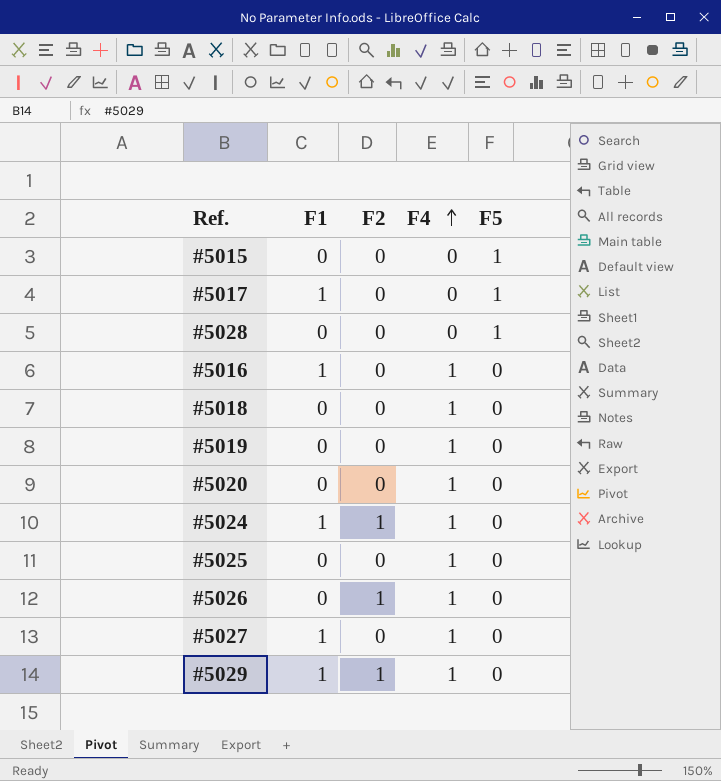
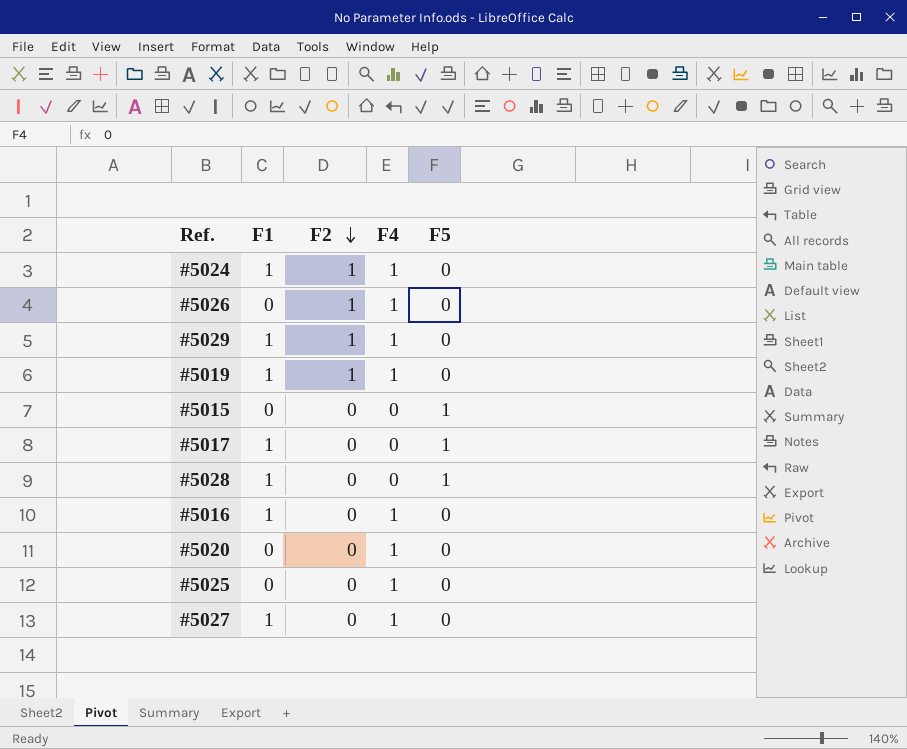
row order: F4 ascending -> F2 descending
row #5018: 0 | 0 | 1 | 0 -> none
#5019 | F1: 0 -> 1
#5019 | F2: 0 -> 1
#5028 | F1: 0 -> 1

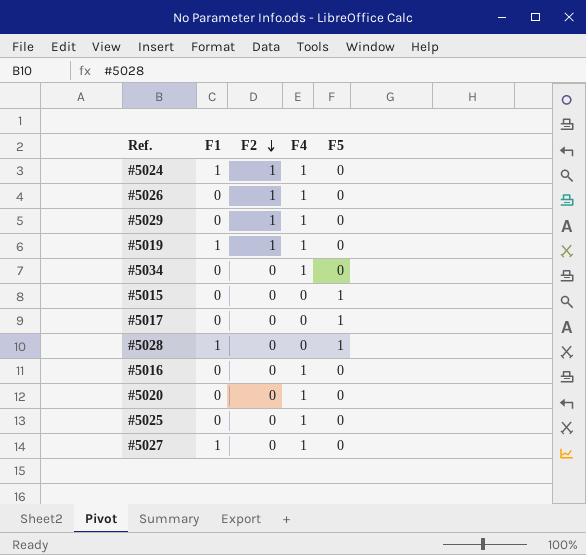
#5029 | F1: 1 -> 0
row #5034: none -> 0 | 0 | 1 | 0
#5017 | F1: 1 -> 0
#5016 | F1: 1 -> 0

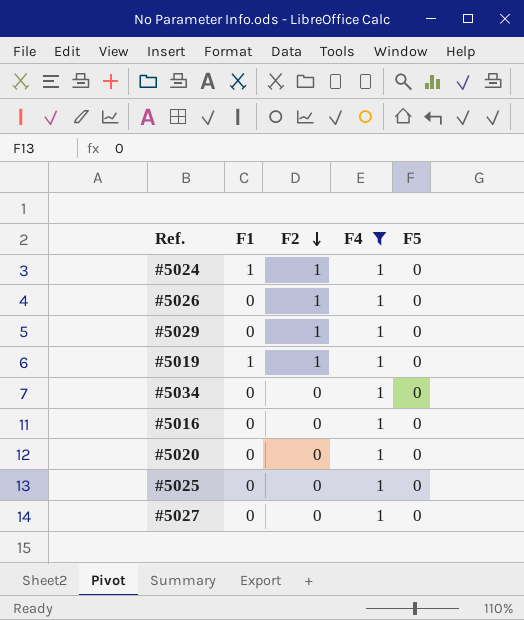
filter: none -> F4 = 1
#5027 | F1: 1 -> 0

